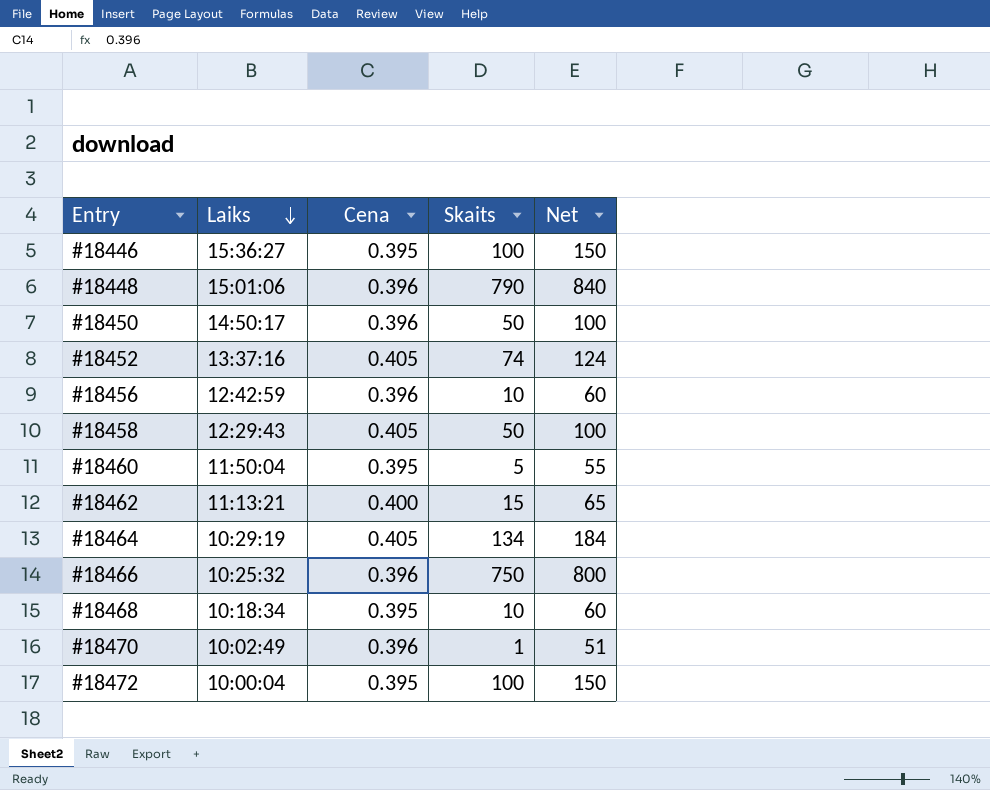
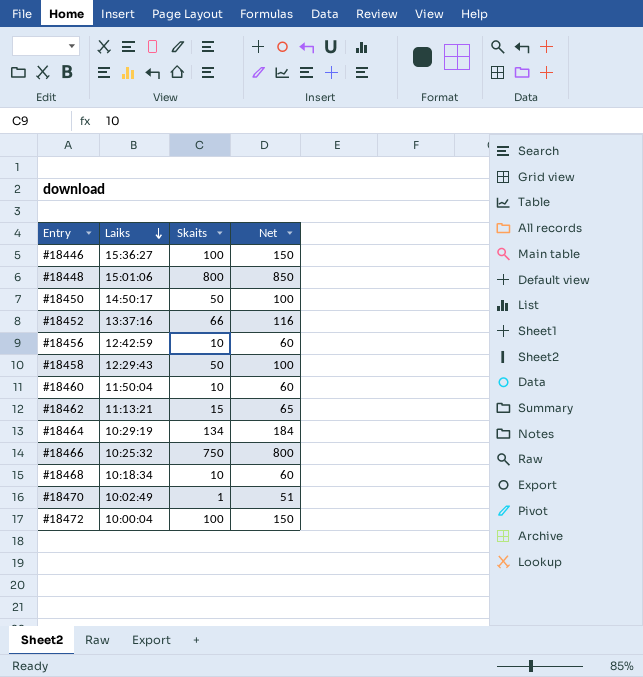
column Cena | position: 3 -> none
#18448 | Skaits: 790 -> 800
#18448 | Net: 840 -> 850
#18452 | Skaits: 74 -> 66
#18452 | Net: 124 -> 116
#18460 | Skaits: 5 -> 10
#18460 | Net: 55 -> 60

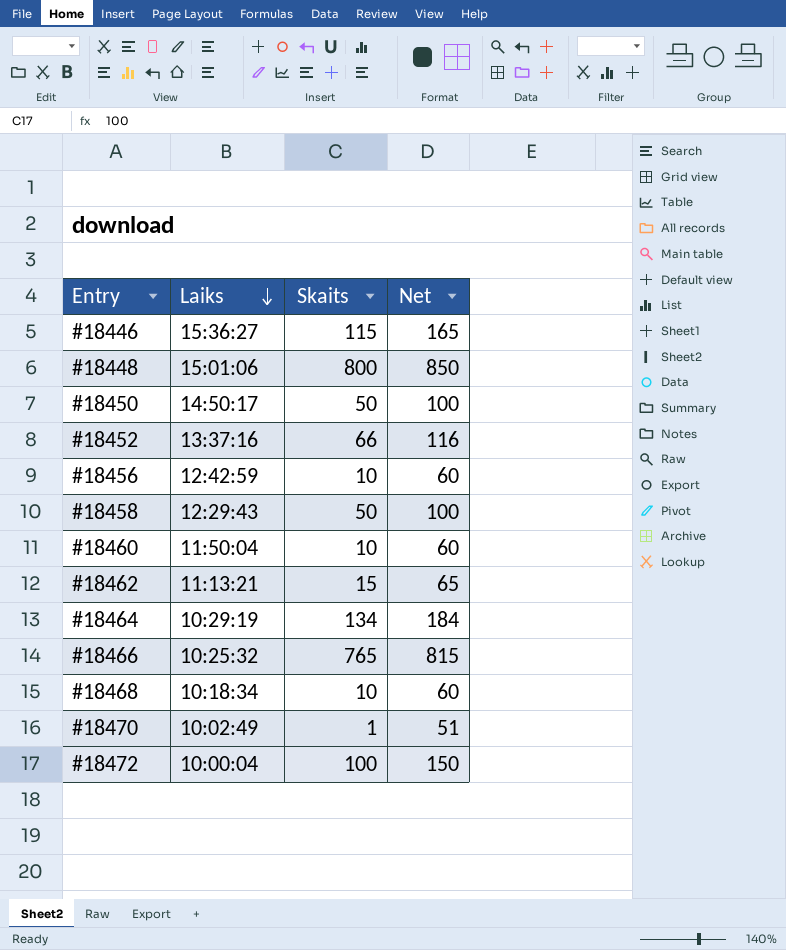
#18446 | Skaits: 100 -> 115
#18446 | Net: 150 -> 165
#18466 | Skaits: 750 -> 765
#18466 | Net: 800 -> 815

